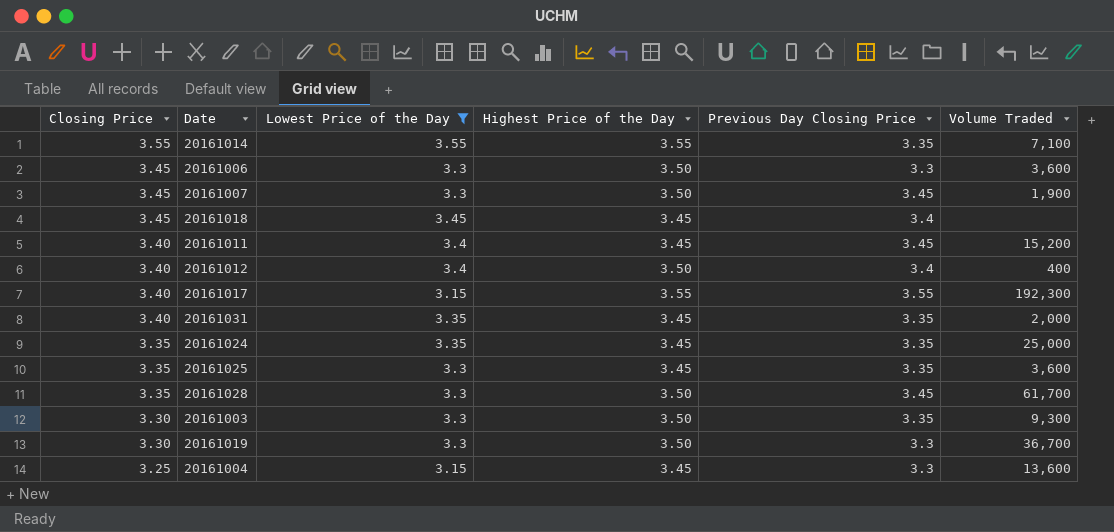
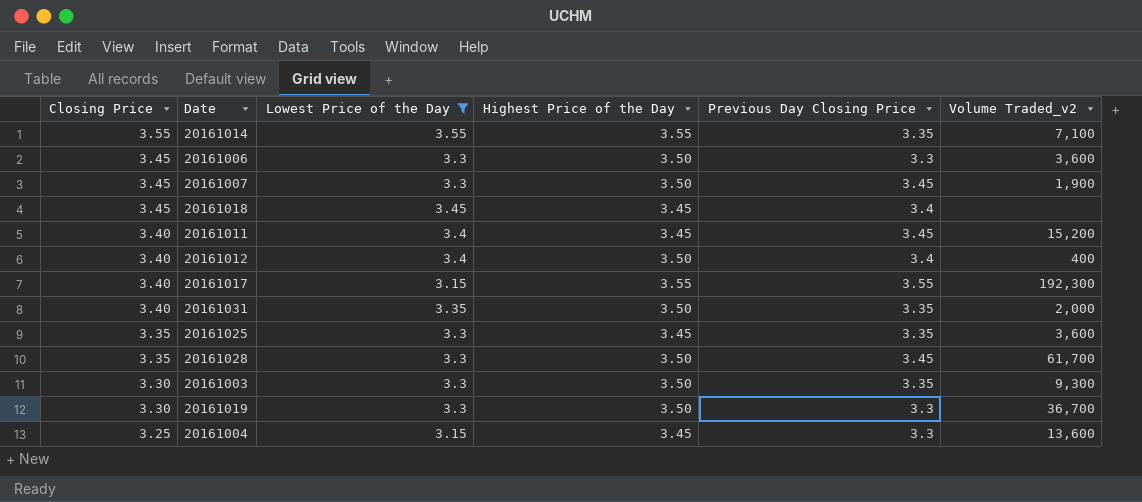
column name: Volume Traded -> Volume Traded_v2
row 20161024: 3.35 | 3.35 | 3.45 | 3.35 | 25,000 -> none
20161031 | Highest Price of the Day: 3.45 -> 3.50

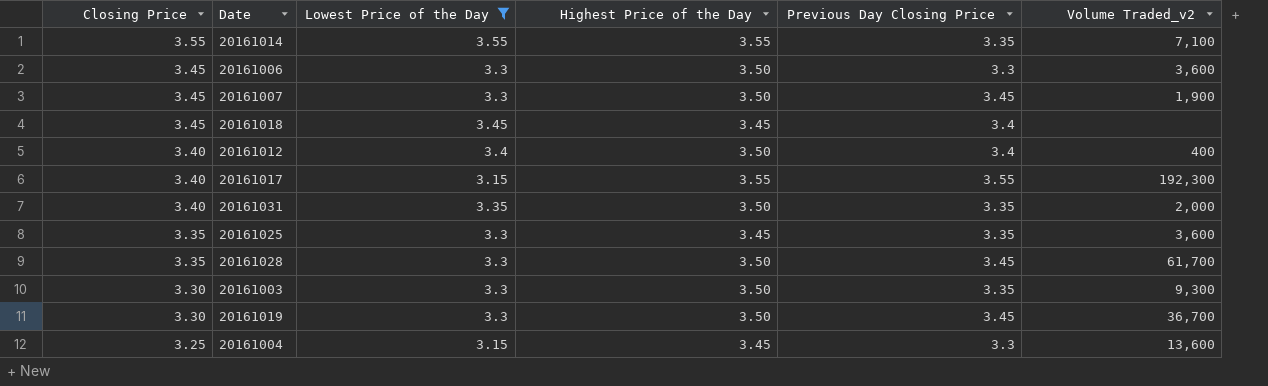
row 20161011: 3.40 | 3.4 | 3.45 | 3.45 | 15,200 -> none
20161019 | Previous Day Closing Price: 3.3 -> 3.45

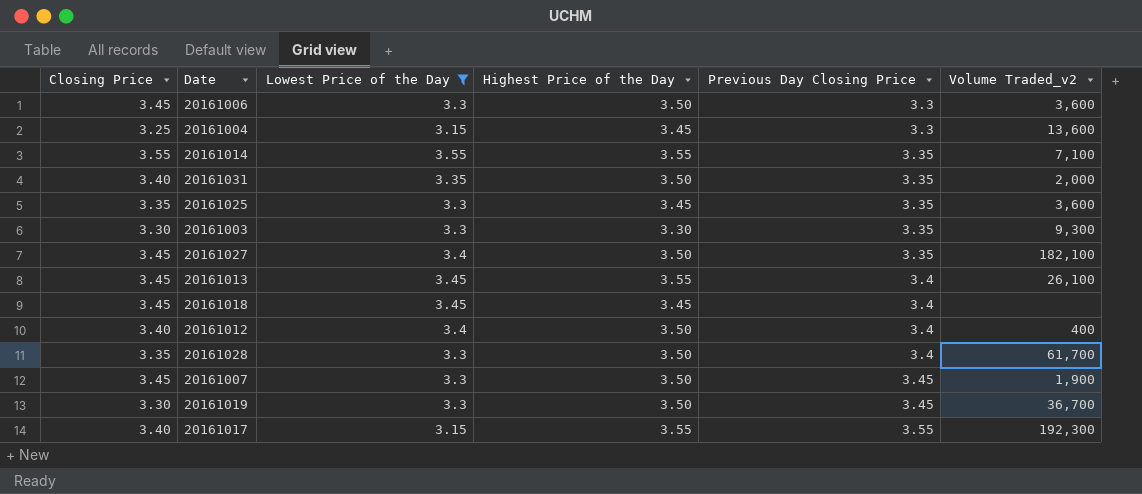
row order: Closing Price descending -> Previous Day Closing Price ascending
20161003 | Highest Price of the Day: 3.50 -> 3.30
row 20161027: none -> 3.45 | 3.4 | 3.50 | 3.35 | 182,100
row 20161013: none -> 3.45 | 3.45 | 3.55 | 3.4 | 26,100
20161028 | Previous Day Closing Price: 3.45 -> 3.4

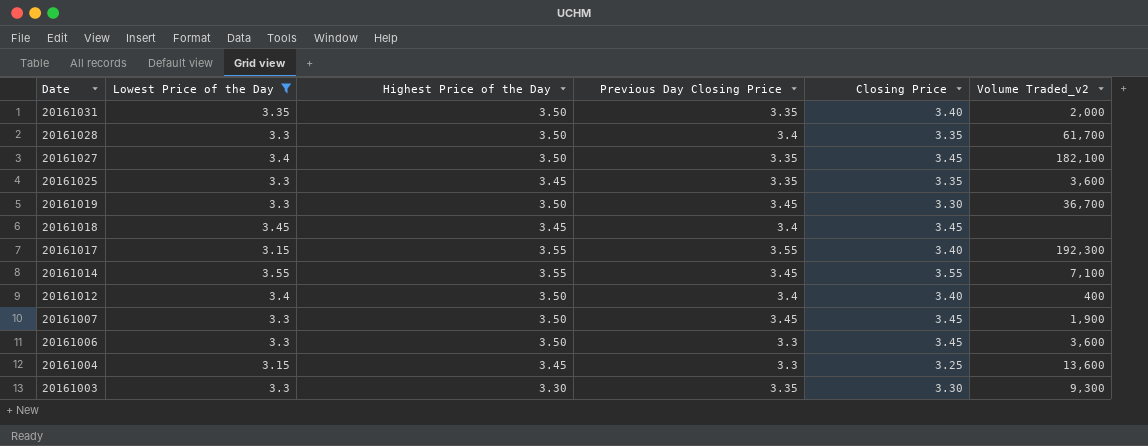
row order: Previous Day Closing Price ascending -> Date descending
column Closing Price | position: 1 -> 5
row 20161013: 3.45 | 3.45 | 3.55 | 3.4 | 26,100 -> none
20161014 | Previous Day Closing Price: 3.35 -> 3.45

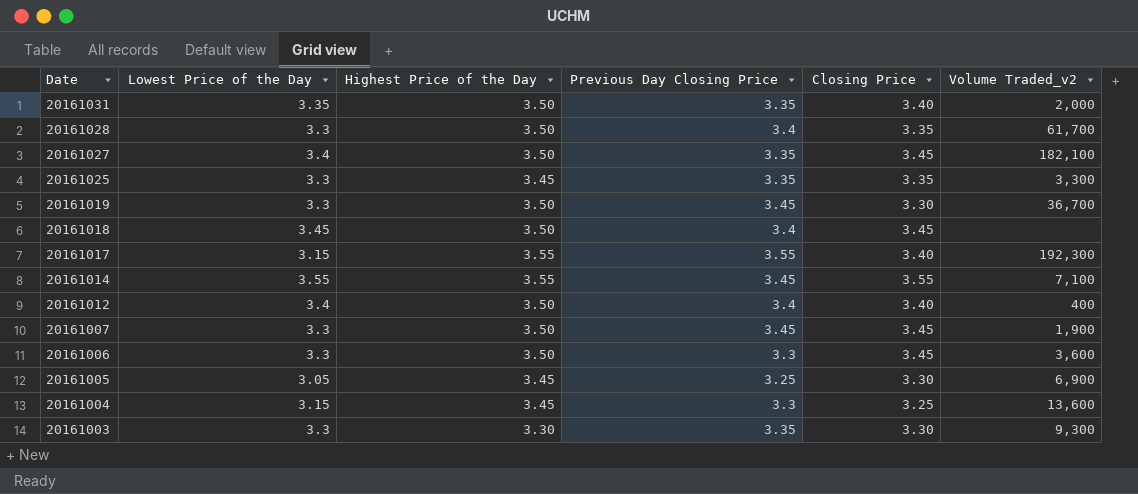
filter: Lowest Price of the Day != 3.05 -> none
20161025 | Volume Traded_v2: 3,600 -> 3,300
20161018 | Highest Price of the Day: 3.45 -> 3.50

